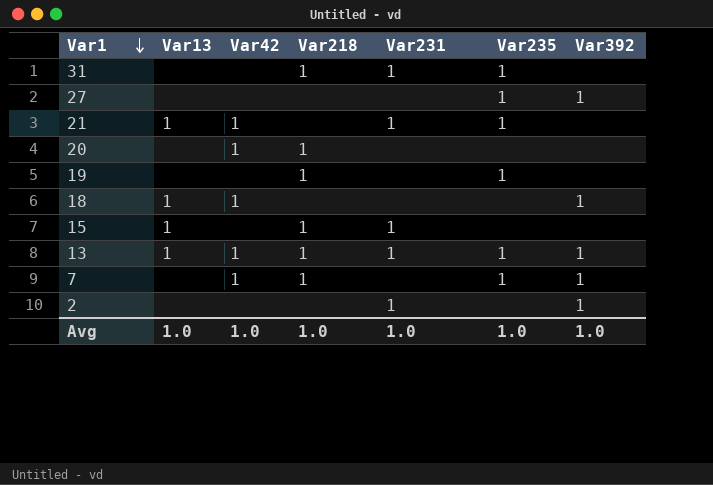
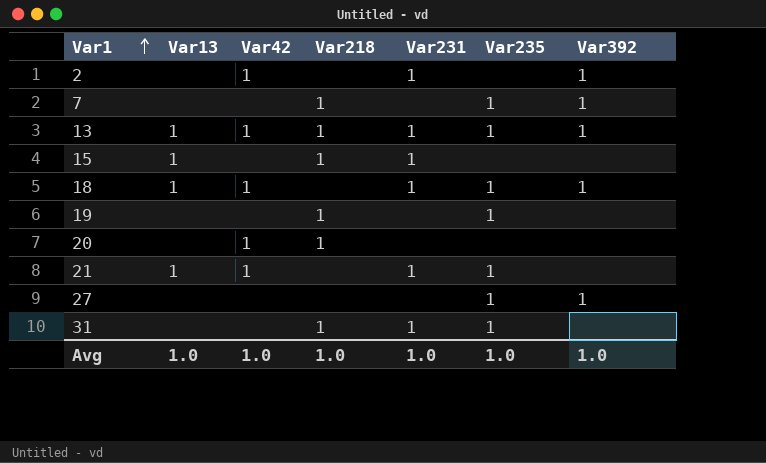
row order: Var1 descending -> Var1 ascending
2 | Var42: none -> 1
7 | Var42: 1 -> none
18 | Var231: none -> 1
18 | Var235: none -> 1

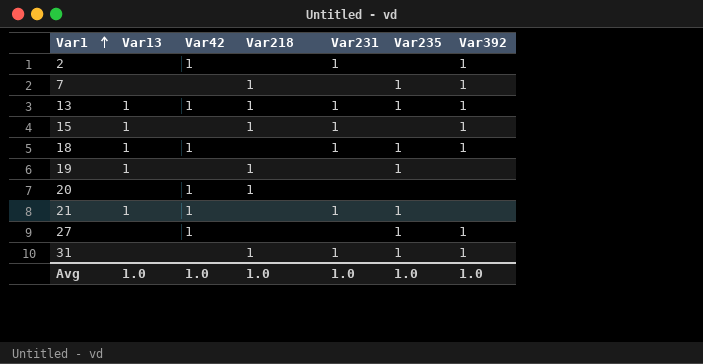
15 | Var392: none -> 1
19 | Var13: none -> 1
27 | Var42: none -> 1
31 | Var392: none -> 1

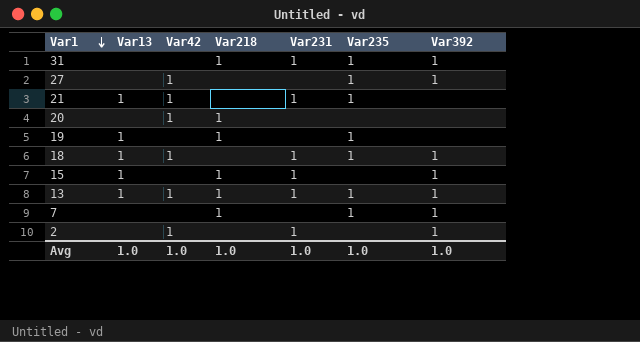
row order: Var1 ascending -> Var1 descending

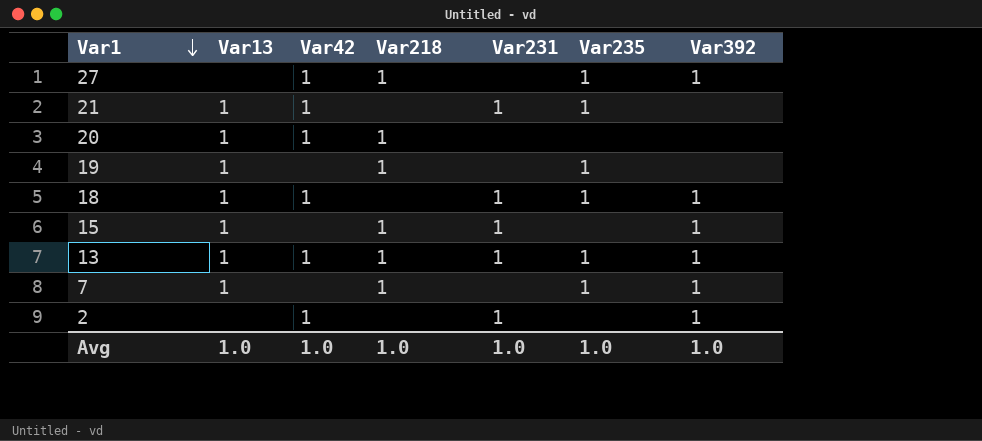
row 31: none | none | 1 | 1 | 1 | 1 -> none
27 | Var218: none -> 1
20 | Var13: none -> 1
7 | Var13: none -> 1

